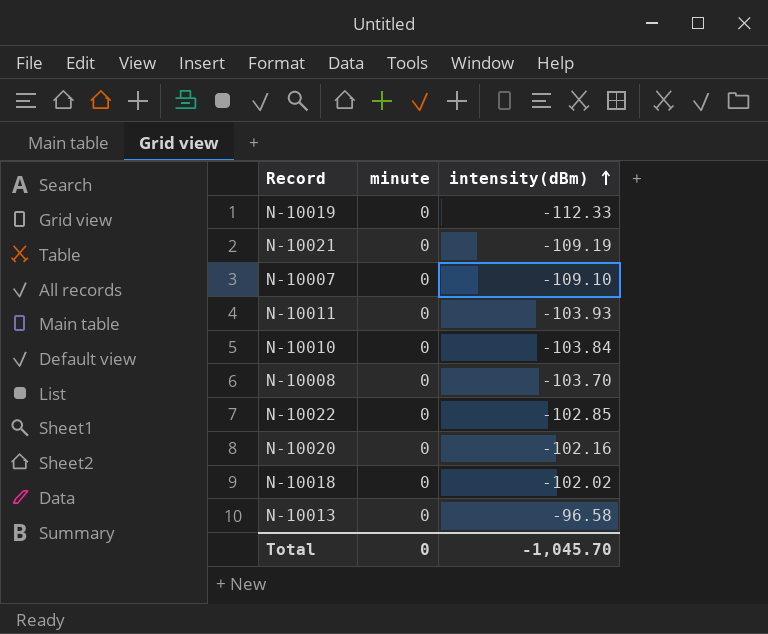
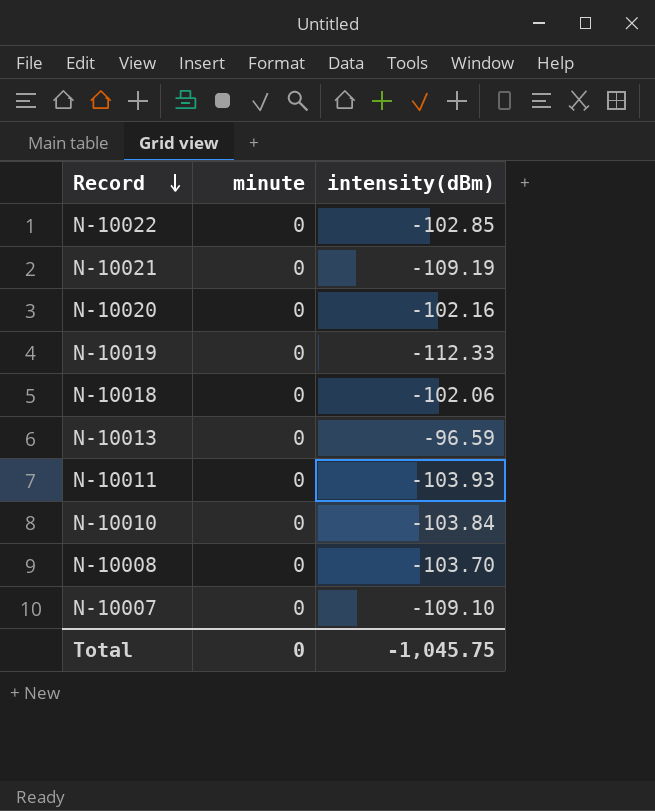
row order: intensity(dBm) ascending -> Record descending
N-10018 | intensity(dBm): -102.02 -> -102.06
N-10013 | intensity(dBm): -96.58 -> -96.59
Total | intensity(dBm): -1,045.70 -> -1,045.75

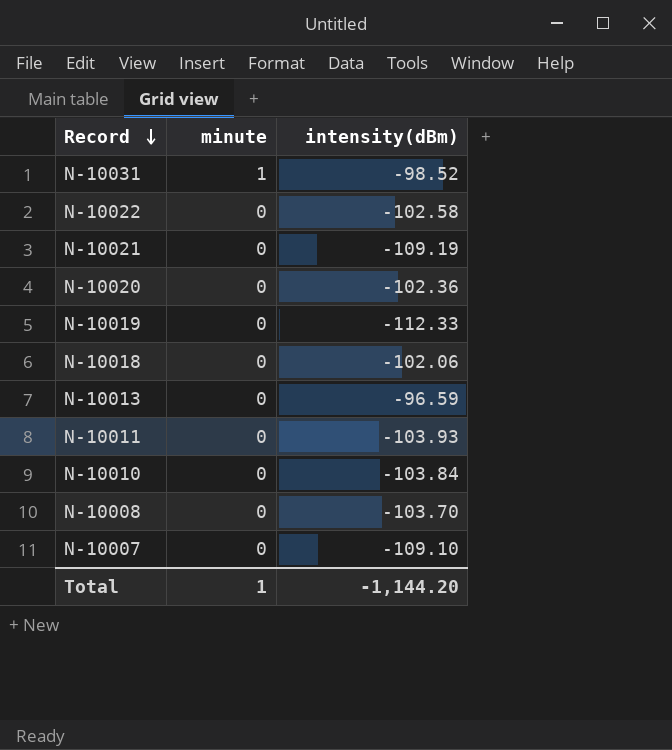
row N-10031: none -> 1 | -98.52
N-10022 | intensity(dBm): -102.85 -> -102.58
N-10020 | intensity(dBm): -102.16 -> -102.36
Total | minute: 0 -> 1
Total | intensity(dBm): -1,045.75 -> -1,144.20

